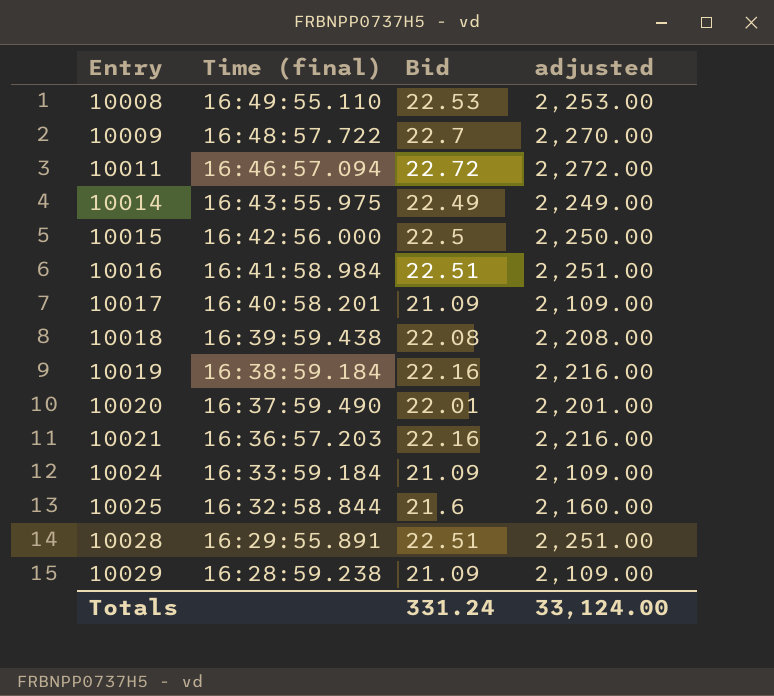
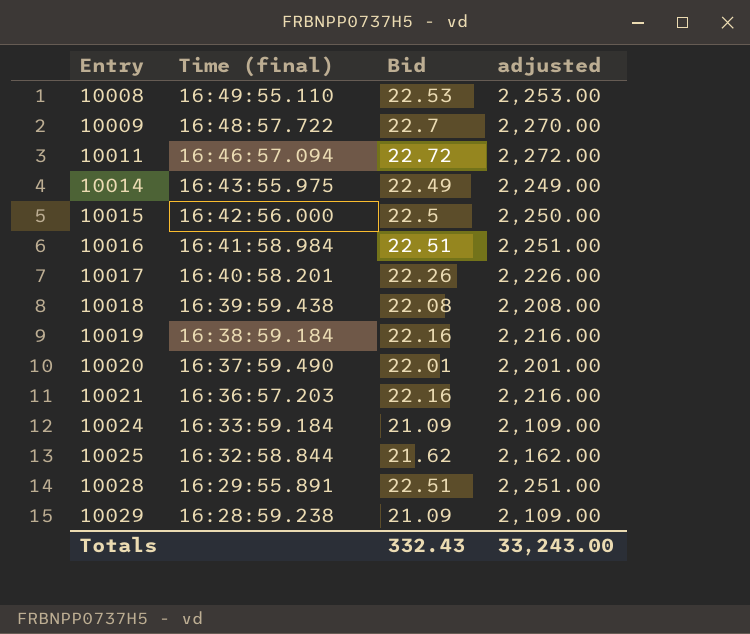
10017 | Bid: 21.09 -> 22.26
10017 | adjusted: 2,109.00 -> 2,226.00
10025 | Bid: 21.6 -> 21.62
10025 | adjusted: 2,160.00 -> 2,162.00
Totals | Bid: 331.24 -> 332.43
Totals | adjusted: 33,124.00 -> 33,243.00

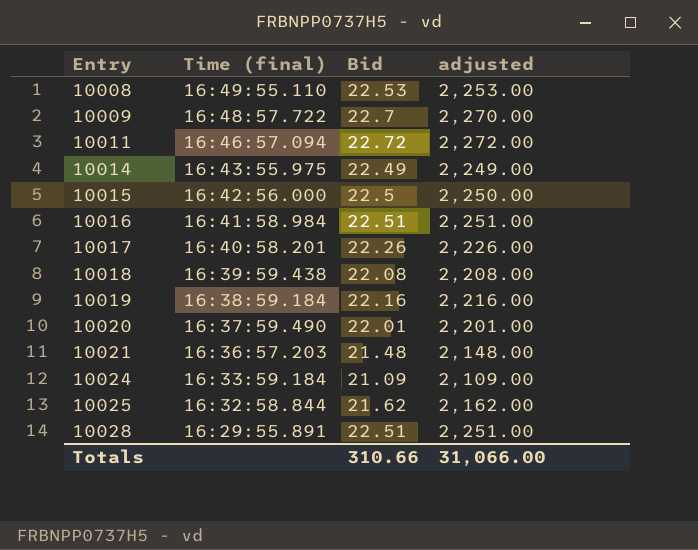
row 10029: 16:28:59.238 | 21.09 | 2,109.00 -> none
10021 | Bid: 22.16 -> 21.48
10021 | adjusted: 2,216.00 -> 2,148.00
Totals | Bid: 332.43 -> 310.66
Totals | adjusted: 33,243.00 -> 31,066.00

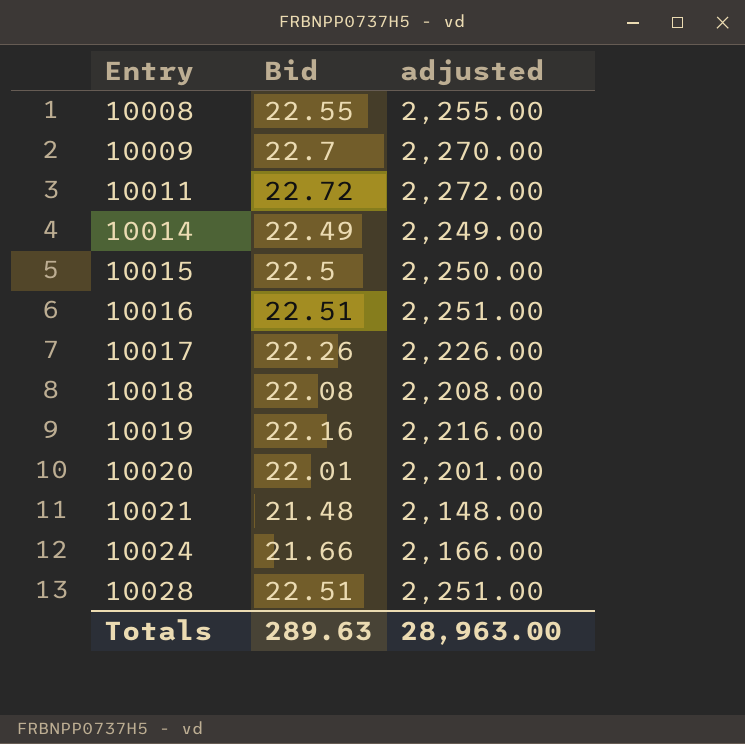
column Time (final) | position: 2 -> none
row 10025: 16:32:58.844 | 21.62 | 2,162.00 -> none
10008 | Bid: 22.53 -> 22.55
10008 | adjusted: 2,253.00 -> 2,255.00
10024 | Bid: 21.09 -> 21.66
10024 | adjusted: 2,109.00 -> 2,166.00
Totals | Bid: 310.66 -> 289.63
Totals | adjusted: 31,066.00 -> 28,963.00

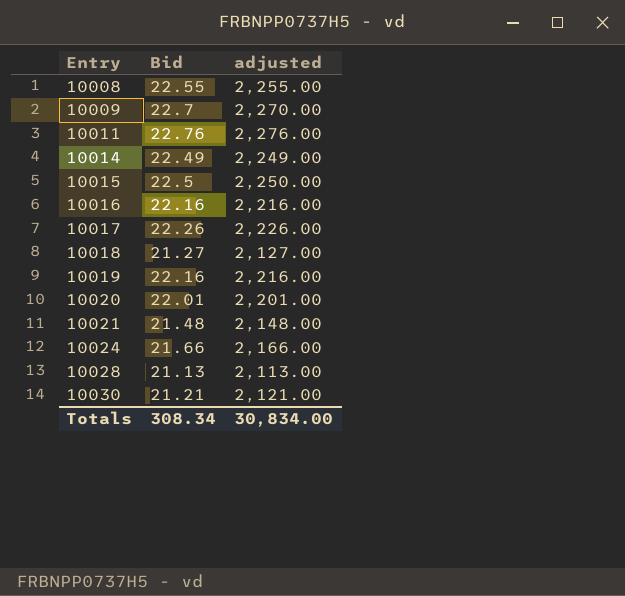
10011 | Bid: 22.72 -> 22.76
10011 | adjusted: 2,272.00 -> 2,276.00
10016 | Bid: 22.51 -> 22.16
10016 | adjusted: 2,251.00 -> 2,216.00
10018 | Bid: 22.08 -> 21.27
10018 | adjusted: 2,208.00 -> 2,127.00
10028 | Bid: 22.51 -> 21.13
10028 | adjusted: 2,251.00 -> 2,113.00
row 10030: none -> 21.21 | 2,121.00
Totals | Bid: 289.63 -> 308.34
Totals | adjusted: 28,963.00 -> 30,834.00

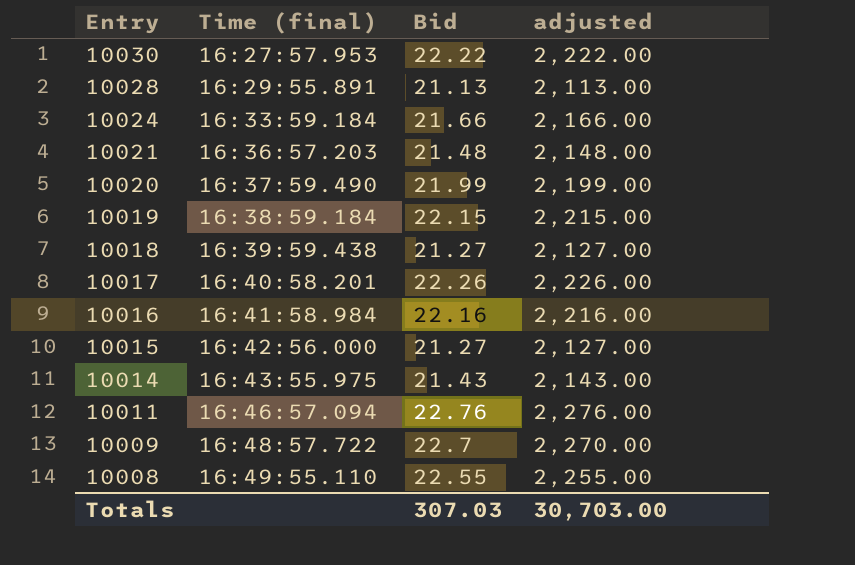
row order: Entry ascending -> Entry descending
column Time (final) | position: none -> 2
10030 | Bid: 21.21 -> 22.22
10030 | adjusted: 2,121.00 -> 2,222.00
10020 | Bid: 22.01 -> 21.99
10020 | adjusted: 2,201.00 -> 2,199.00
10019 | Bid: 22.16 -> 22.15
10019 | adjusted: 2,216.00 -> 2,215.00
10015 | Bid: 22.5 -> 21.27
10015 | adjusted: 2,250.00 -> 2,127.00
10014 | Bid: 22.49 -> 21.43
10014 | adjusted: 2,249.00 -> 2,143.00
Totals | Bid: 308.34 -> 307.03
Totals | adjusted: 30,834.00 -> 30,703.00

